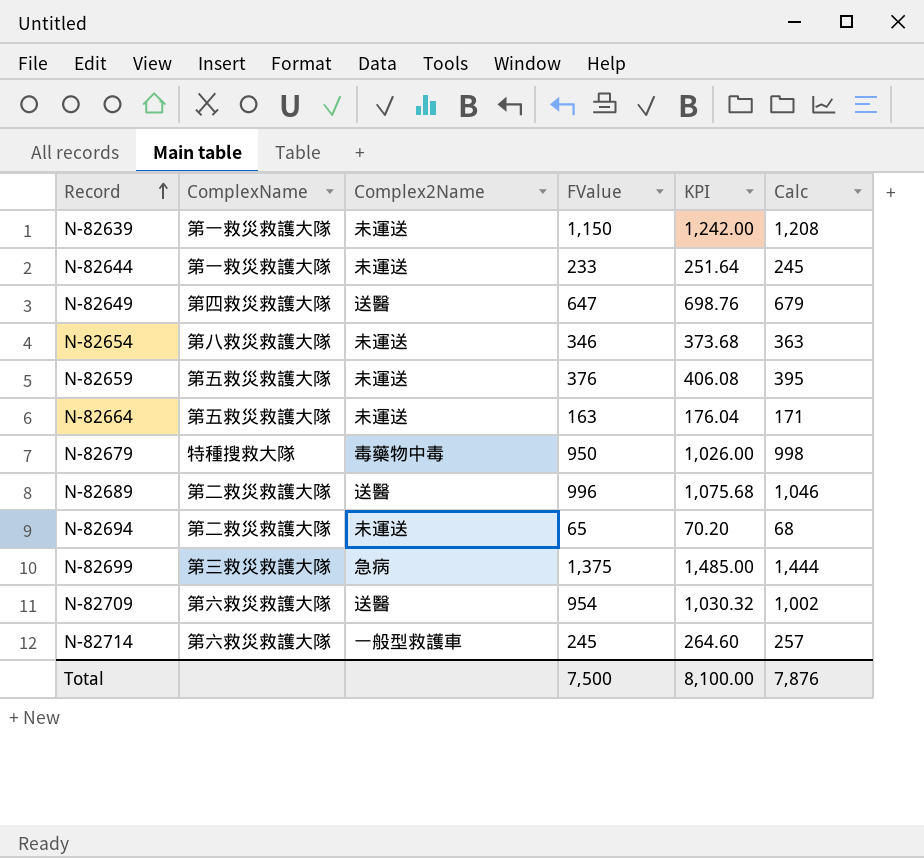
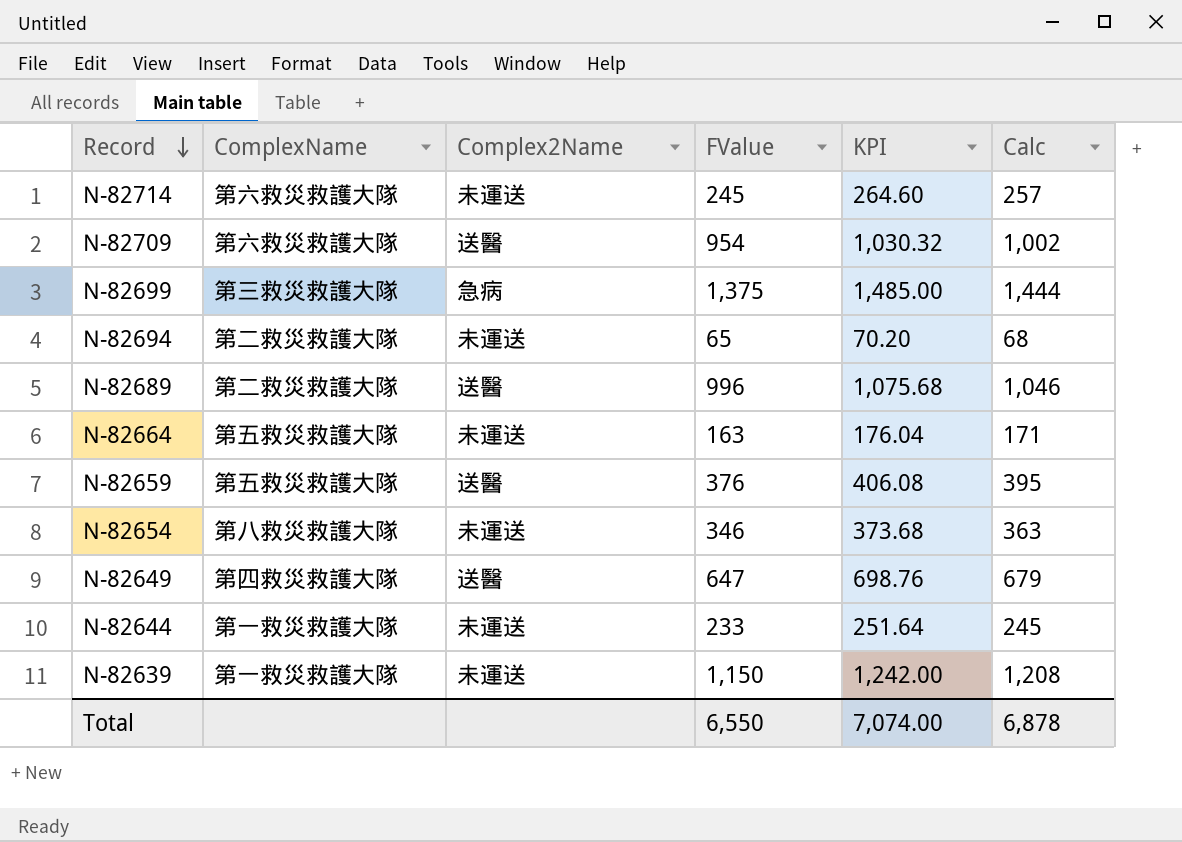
row order: Record ascending -> Record descending
row N-82679: 特種搜救大隊 | 毒藥物中毒 | 950 | 1,026.00 | 998 -> none
N-82714 | Complex2Name: 一般型救護車 -> 未運送
N-82659 | Complex2Name: 未運送 -> 送醫
Total | FValue: 7,500 -> 6,550
Total | KPI: 8,100.00 -> 7,074.00
Total | Calc: 7,876 -> 6,878

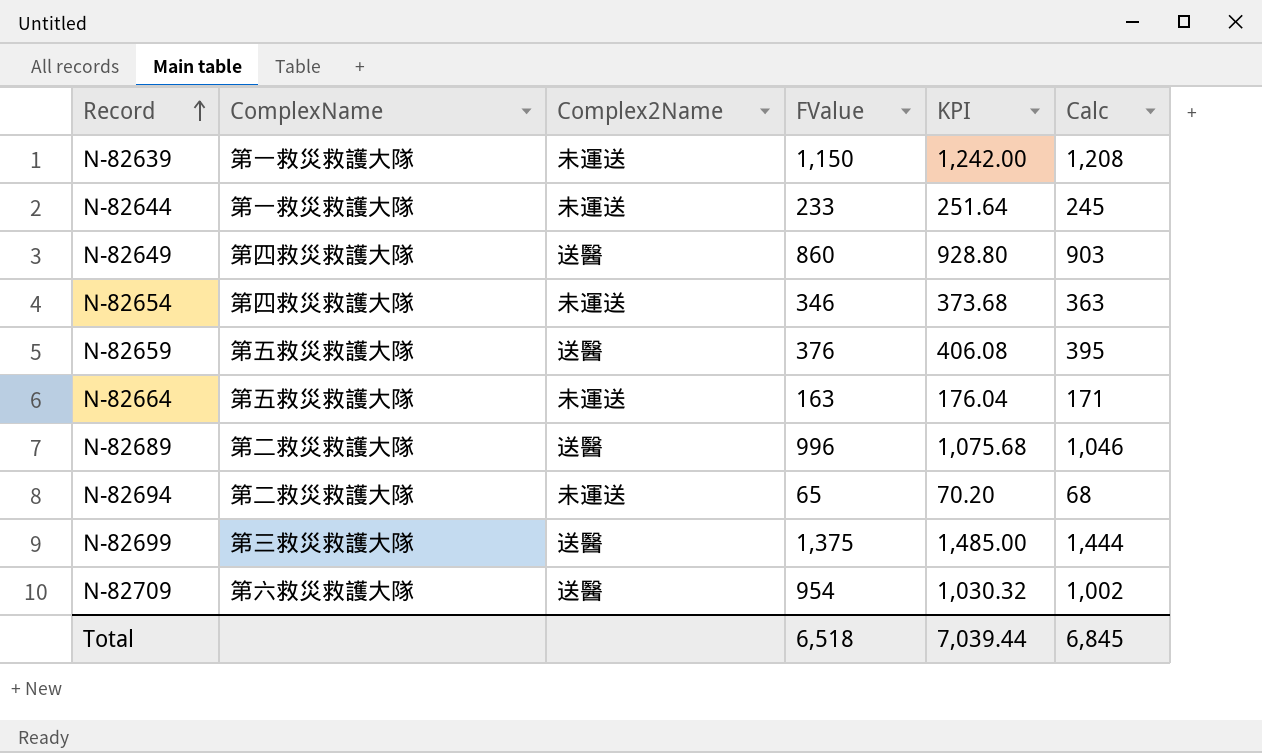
row order: Record descending -> Record ascending
row N-82714: 第六救災救護大隊 | 未運送 | 245 | 264.60 | 257 -> none
N-82649 | FValue: 647 -> 860
N-82649 | KPI: 698.76 -> 928.80
N-82649 | Calc: 679 -> 903
N-82654 | ComplexName: 第八救災救護大隊 -> 第四救災救護大隊
N-82699 | Complex2Name: 急病 -> 送醫
Total | FValue: 6,550 -> 6,518
Total | KPI: 7,074.00 -> 7,039.44
Total | Calc: 6,878 -> 6,845

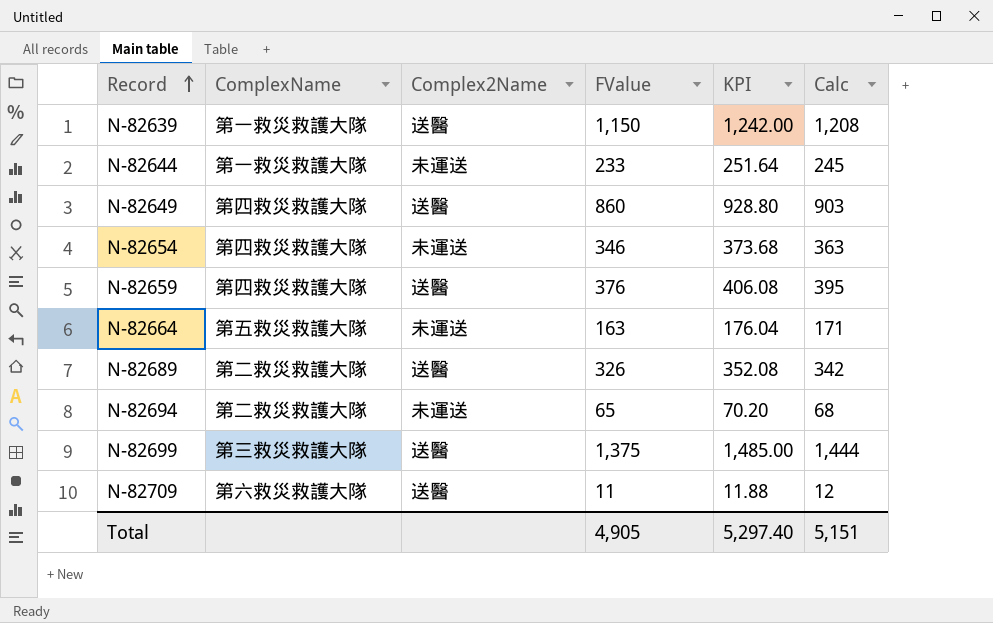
N-82639 | Complex2Name: 未運送 -> 送醫
N-82659 | ComplexName: 第五救災救護大隊 -> 第四救災救護大隊
N-82689 | FValue: 996 -> 326
N-82689 | KPI: 1,075.68 -> 352.08
N-82689 | Calc: 1,046 -> 342
N-82709 | FValue: 954 -> 11
N-82709 | KPI: 1,030.32 -> 11.88
N-82709 | Calc: 1,002 -> 12
Total | FValue: 6,518 -> 4,905
Total | KPI: 7,039.44 -> 5,297.40
Total | Calc: 6,845 -> 5,151

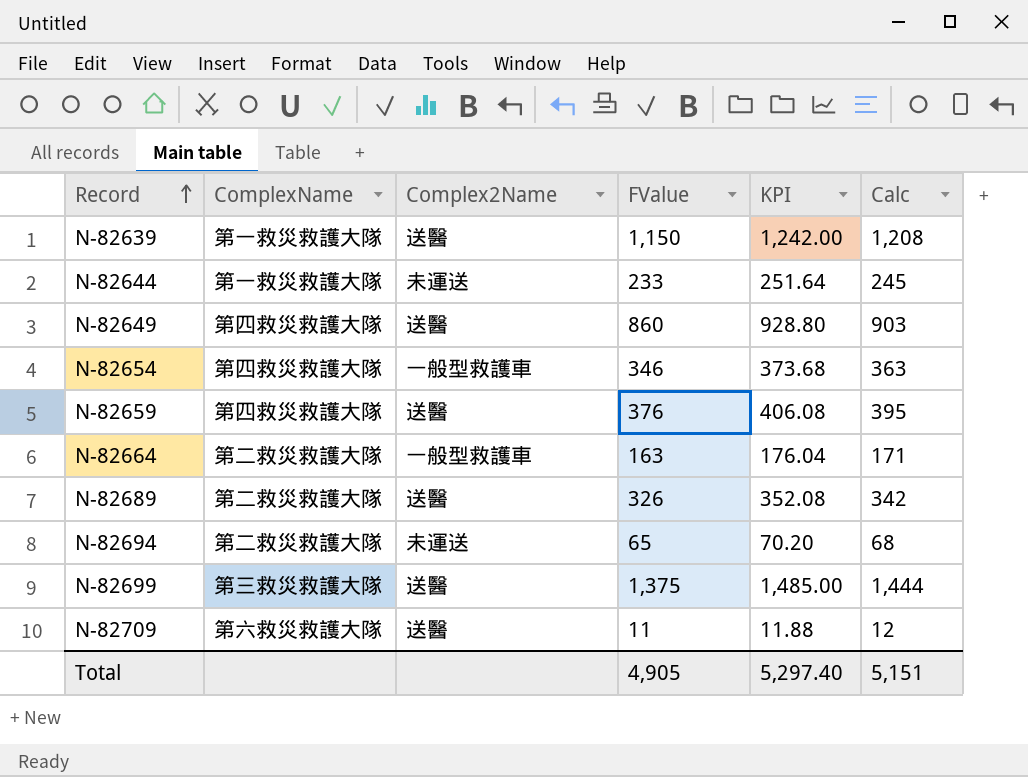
N-82654 | Complex2Name: 未運送 -> 一般型救護車
N-82664 | ComplexName: 第五救災救護大隊 -> 第二救災救護大隊
N-82664 | Complex2Name: 未運送 -> 一般型救護車

